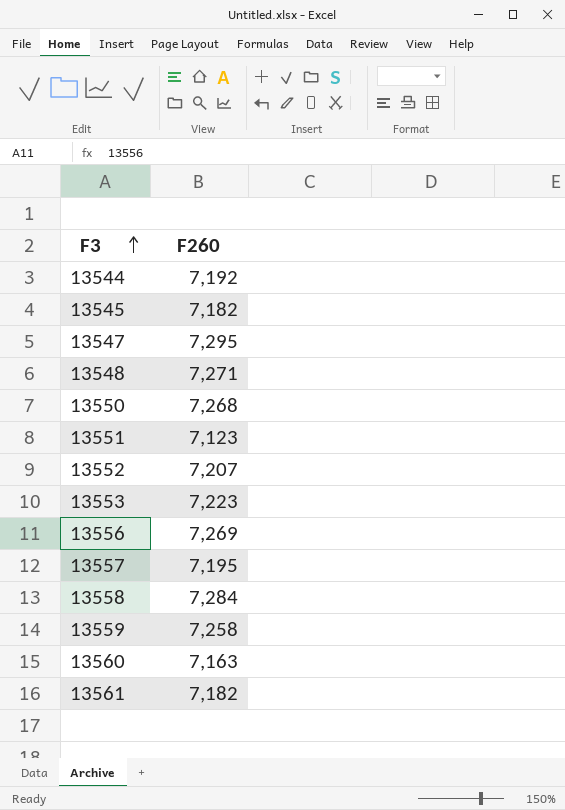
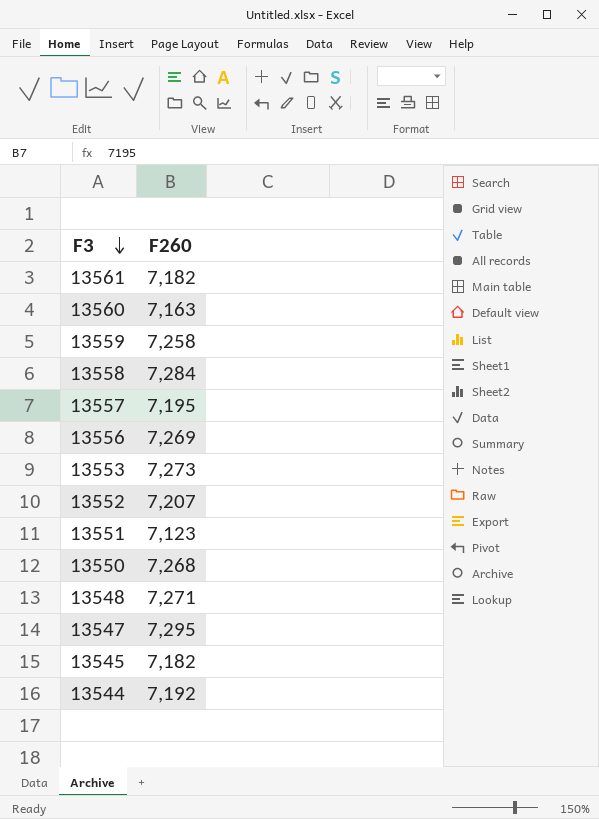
row order: F3 ascending -> F3 descending
13553 | F260: 7,223 -> 7,273

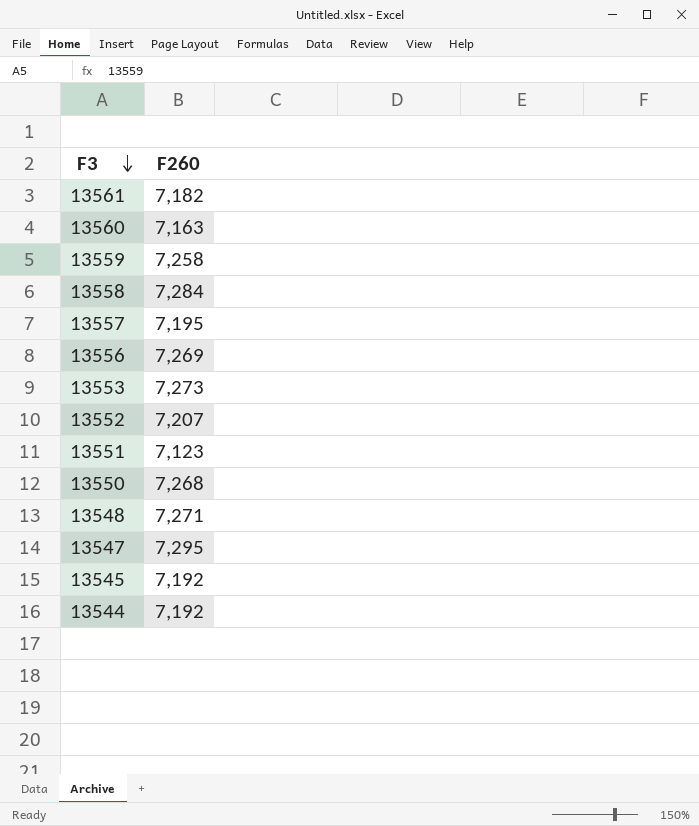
13545 | F260: 7,182 -> 7,192

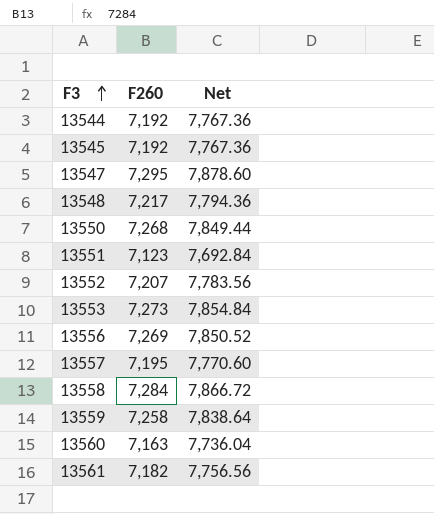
row order: F3 descending -> F3 ascending
column Net | formula: none -> [F260] * 1.08
13548 | F260: 7,271 -> 7,217

